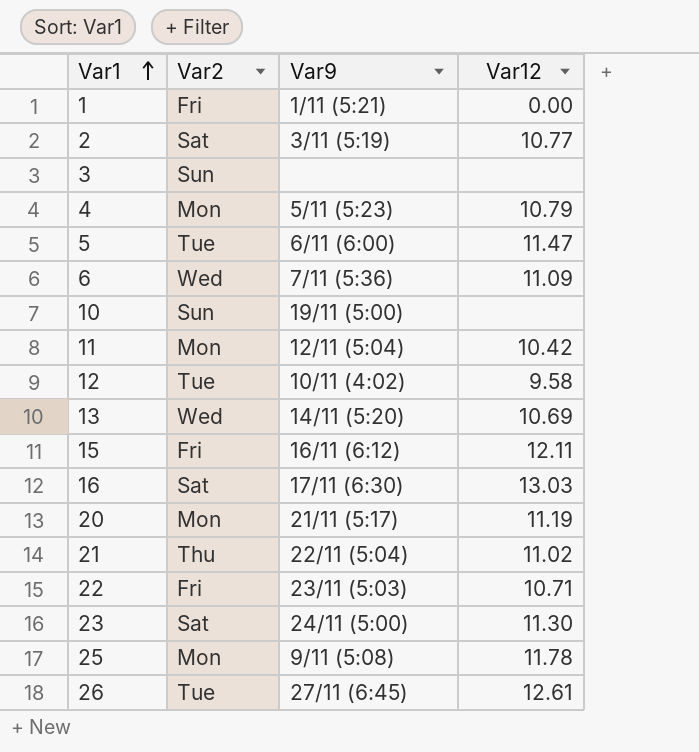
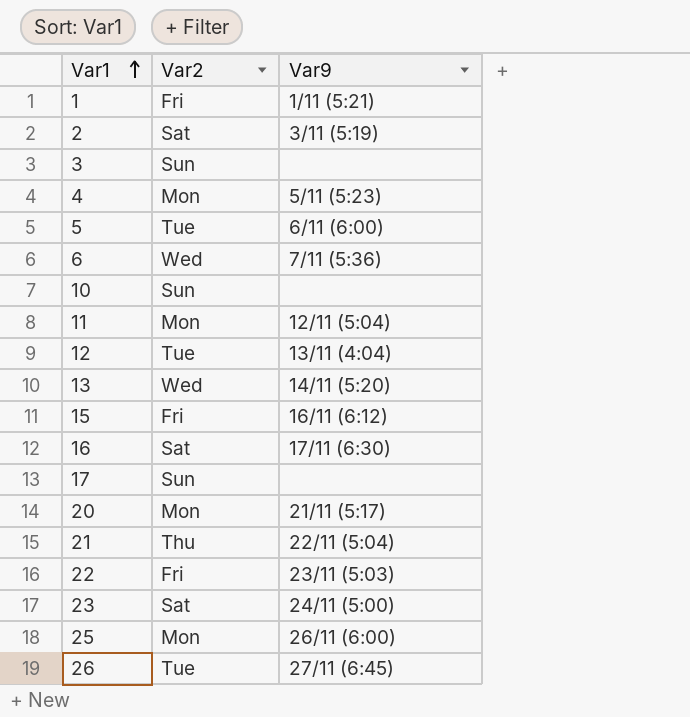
column Var12 | position: 4 -> none
10 | Var9: 19/11 (5:00) -> none
12 | Var9: 10/11 (4:02) -> 13/11 (4:04)
row 17: none -> Sun | none
25 | Var9: 9/11 (5:08) -> 26/11 (6:00)

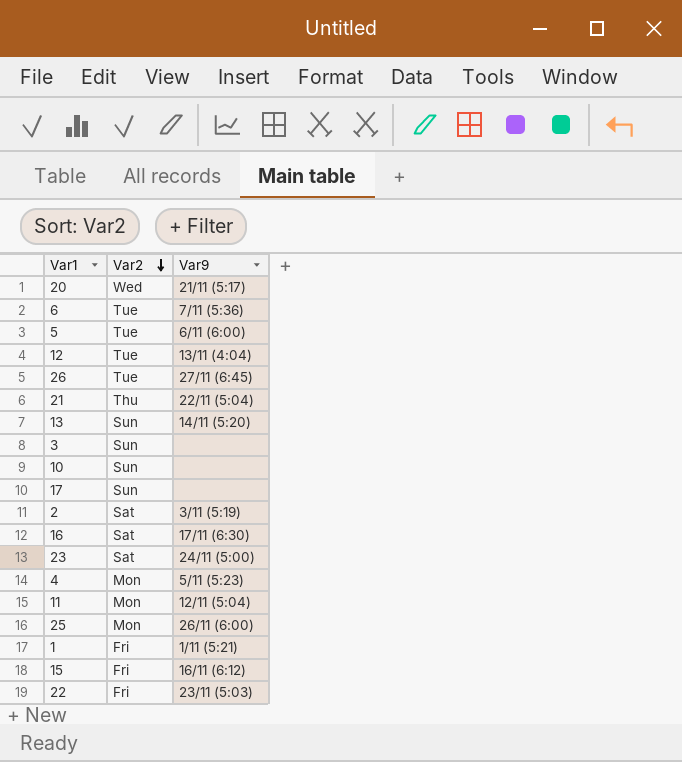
row order: Var1 ascending -> Var2 descending
20 | Var2: Mon -> Wed
6 | Var2: Wed -> Tue
13 | Var2: Wed -> Sun

